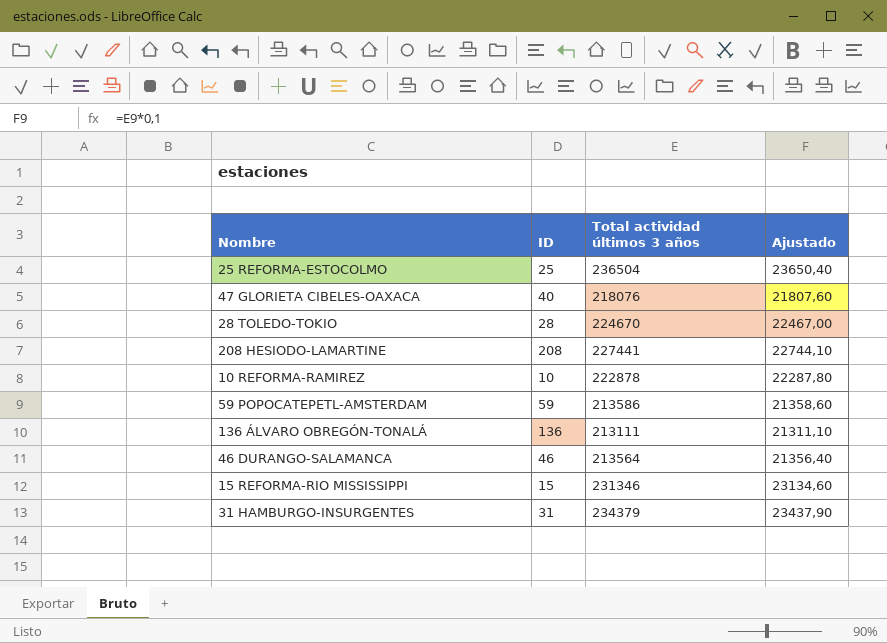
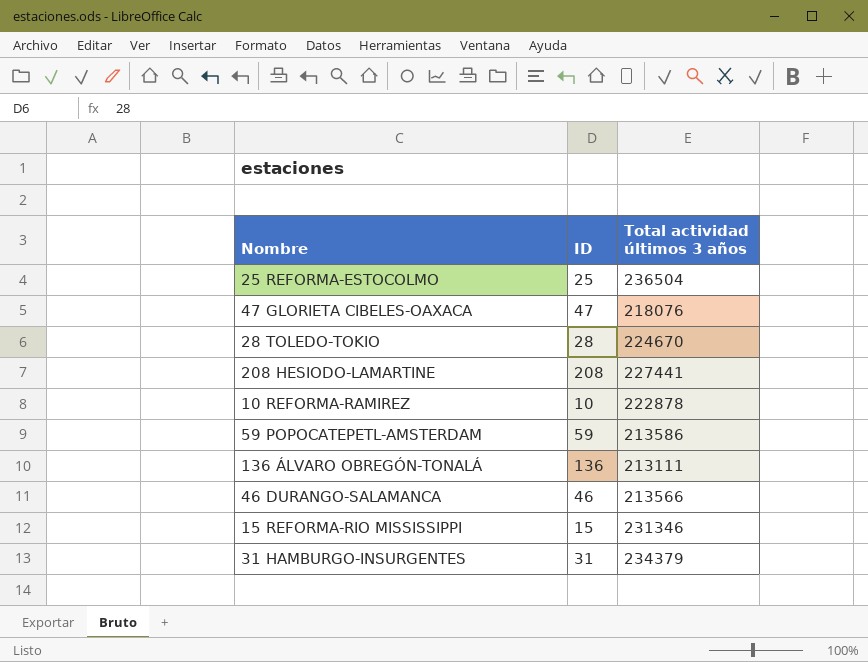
column Ajustado | formula: [Total actividad últimos 3 años] * 0,1 -> none
47 GLORIETA CIBELES-OAXACA | ID: 40 -> 47
46 DURANGO-SALAMANCA | Total actividad últimos 3 años: 213564 -> 213566

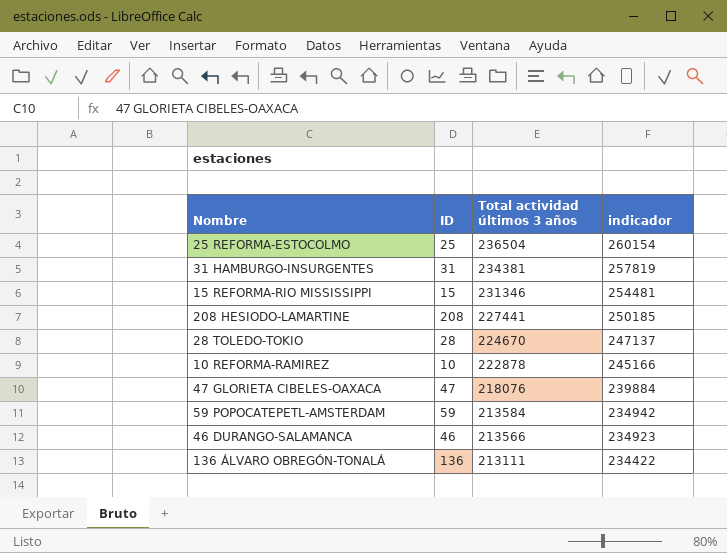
row order: none -> Total actividad últimos 3 años descending
column indicador | formula: none -> [Total actividad últimos 3 años] * 1,1
31 HAMBURGO-INSURGENTES | Total actividad últimos 3 años: 234379 -> 234381
59 POPOCATEPETL-AMSTERDAM | Total actividad últimos 3 años: 213586 -> 213584

